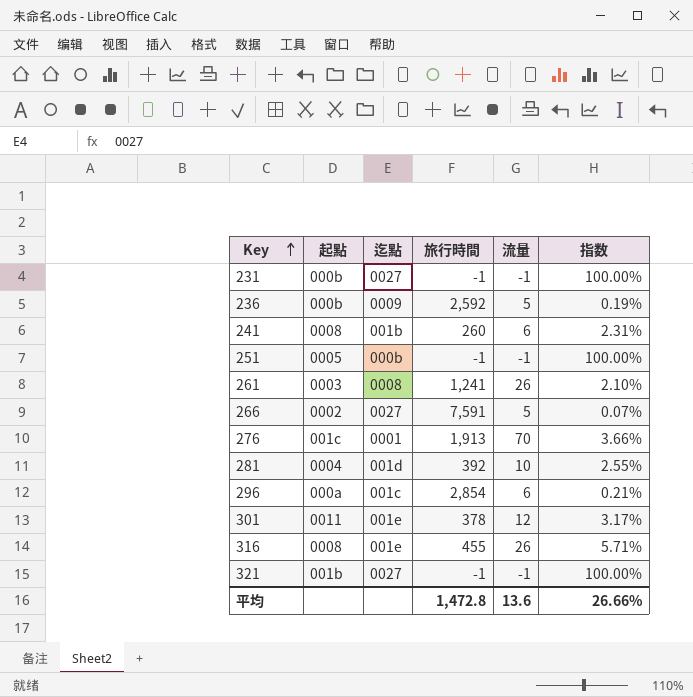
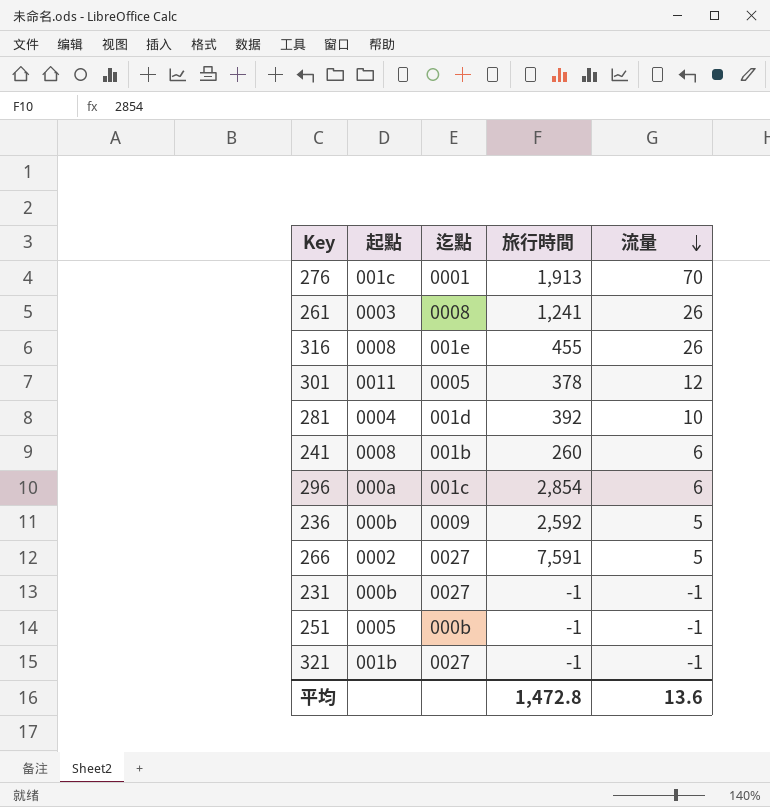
row order: Key ascending -> 流量 descending
column 指数 | formula: [流量] / [旅行時間] -> none
301 | 迄點: 001e -> 0005

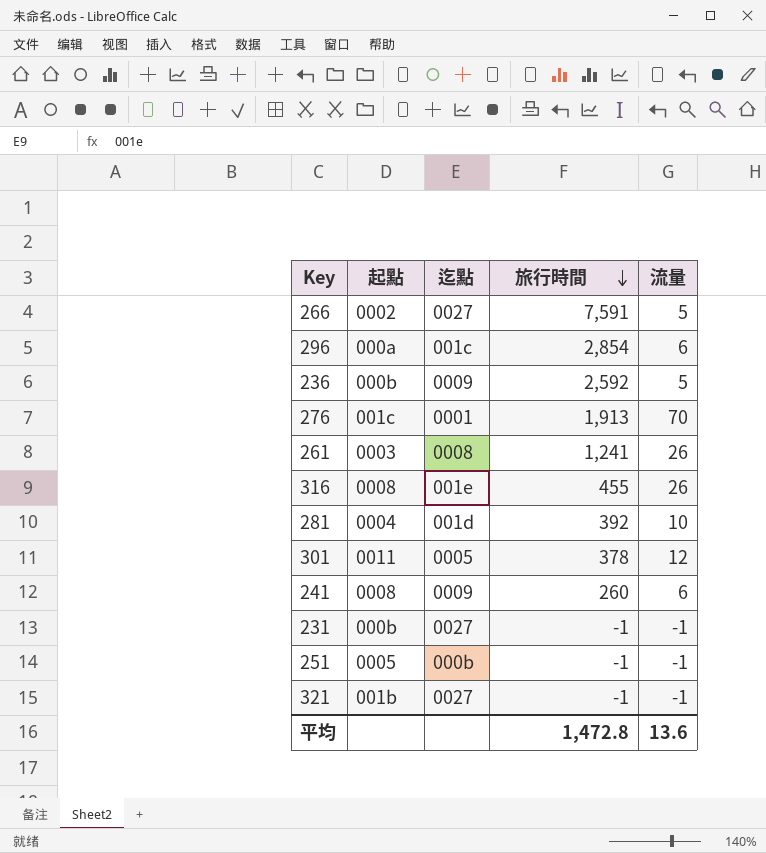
row order: 流量 descending -> 旅行時間 descending
241 | 迄點: 001b -> 0009

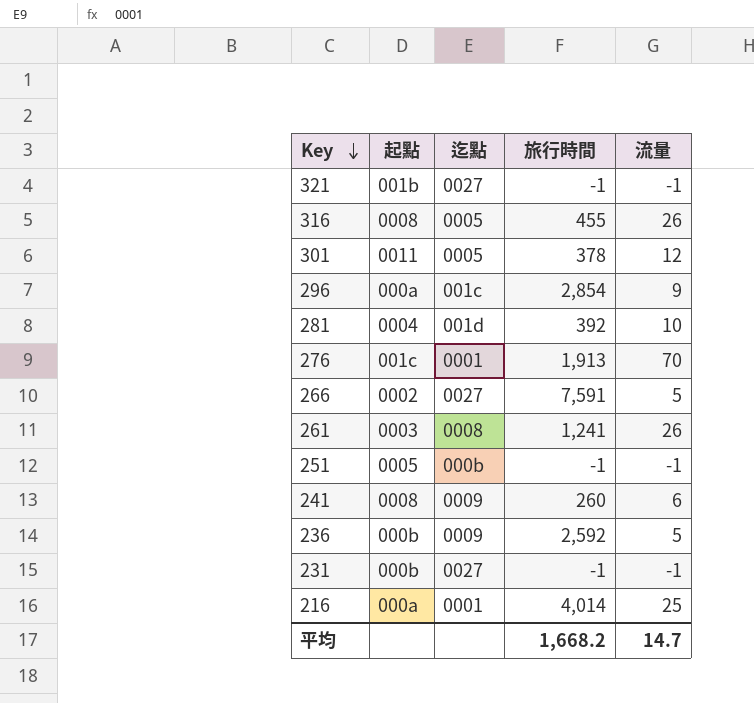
row order: 旅行時間 descending -> Key descending
316 | 迄點: 001e -> 0005
296 | 流量: 6 -> 9
row 216: none -> 000a | 0001 | 4,014 | 25
平均 | 旅行時間: 1,472.8 -> 1,668.2
平均 | 流量: 13.6 -> 14.7

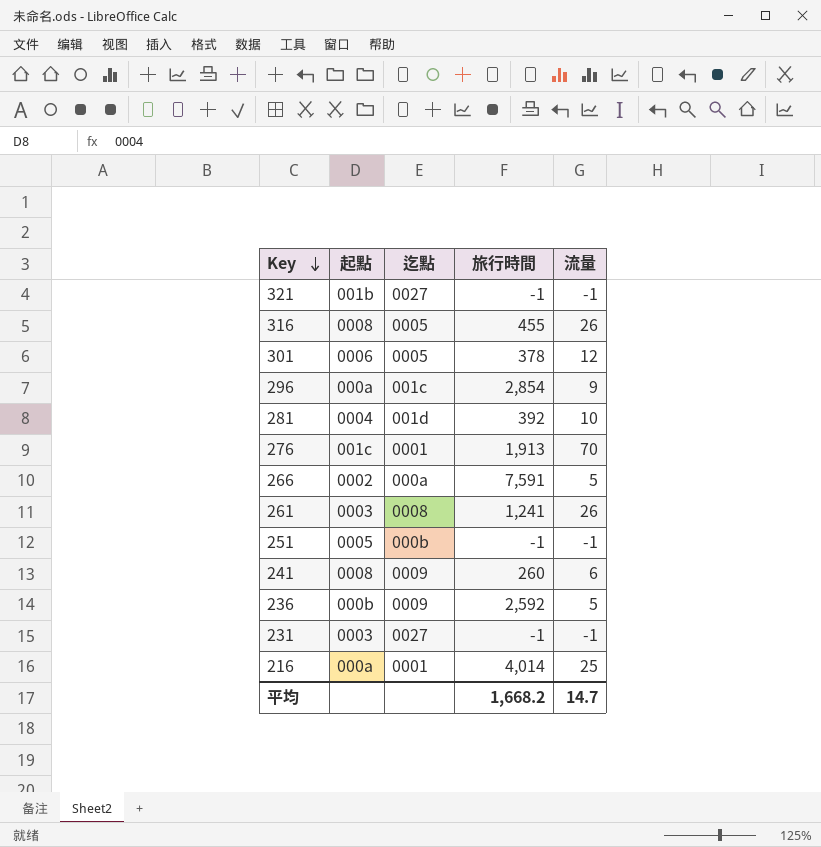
301 | 起點: 0011 -> 0006
266 | 迄點: 0027 -> 000a
231 | 起點: 000b -> 0003

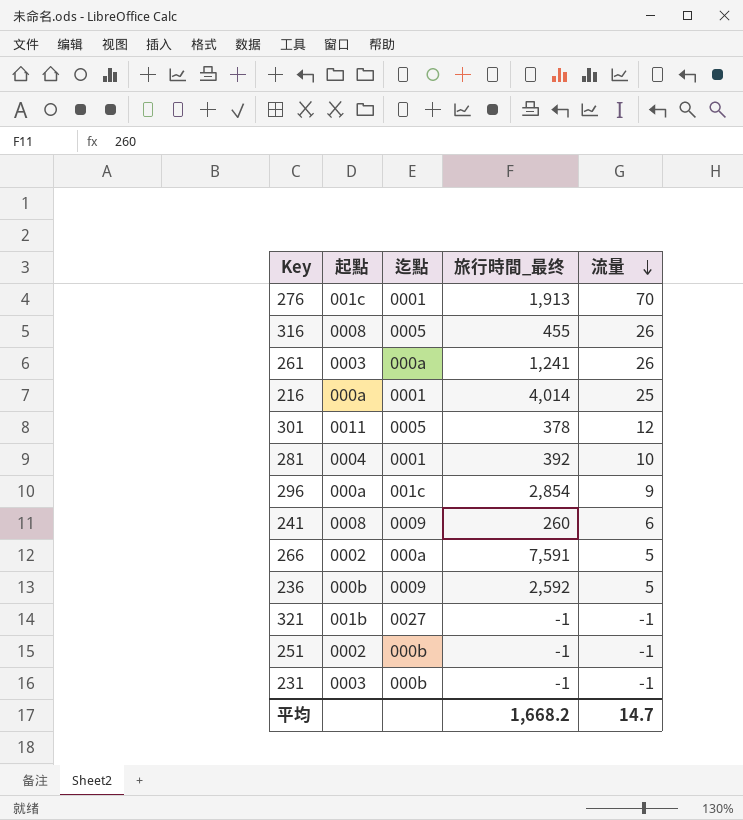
row order: Key descending -> 流量 descending
column name: 旅行時間 -> 旅行時間_最终
261 | 迄點: 0008 -> 000a
301 | 起點: 0006 -> 0011
281 | 迄點: 001d -> 0001
251 | 起點: 0005 -> 0002
231 | 迄點: 0027 -> 000b

